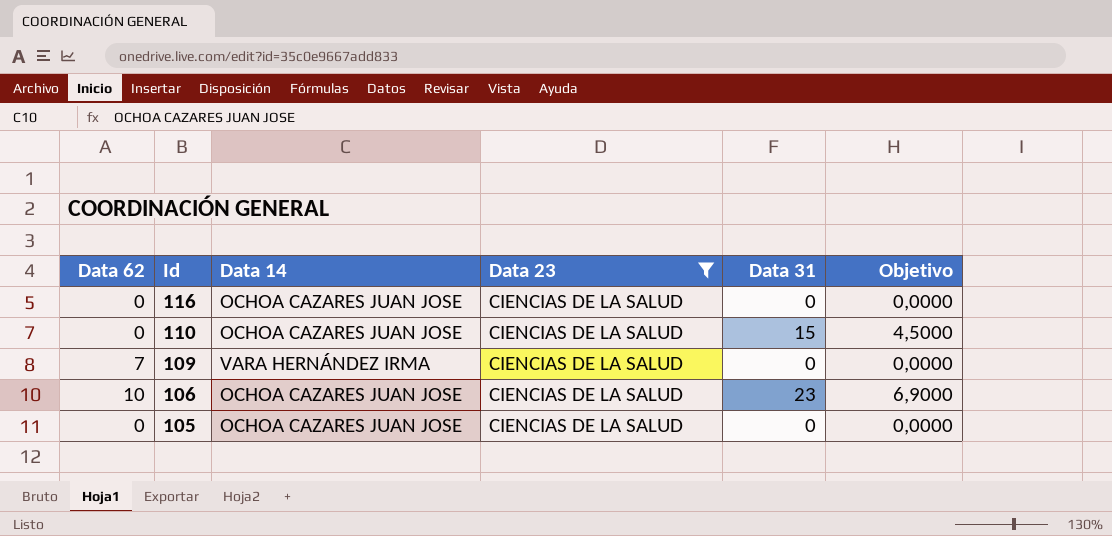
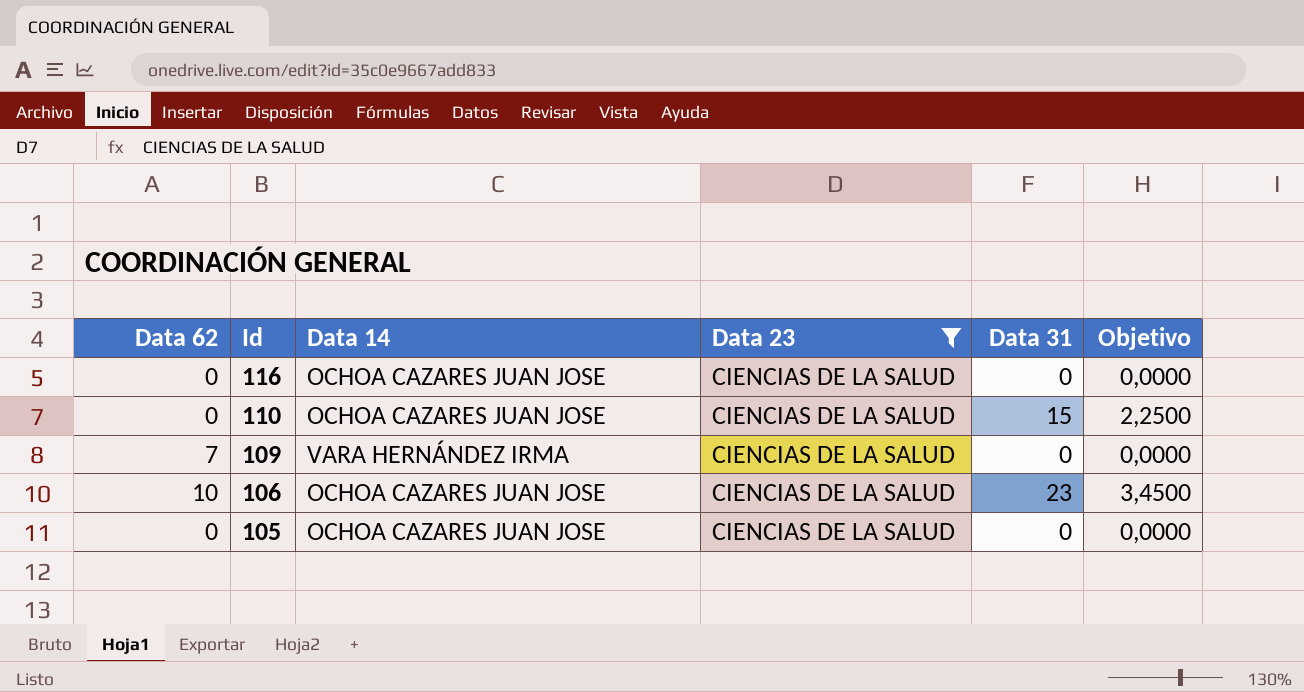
column Objetivo | formula: [Data 31] * 0,3 -> [Data 31] * 0,15

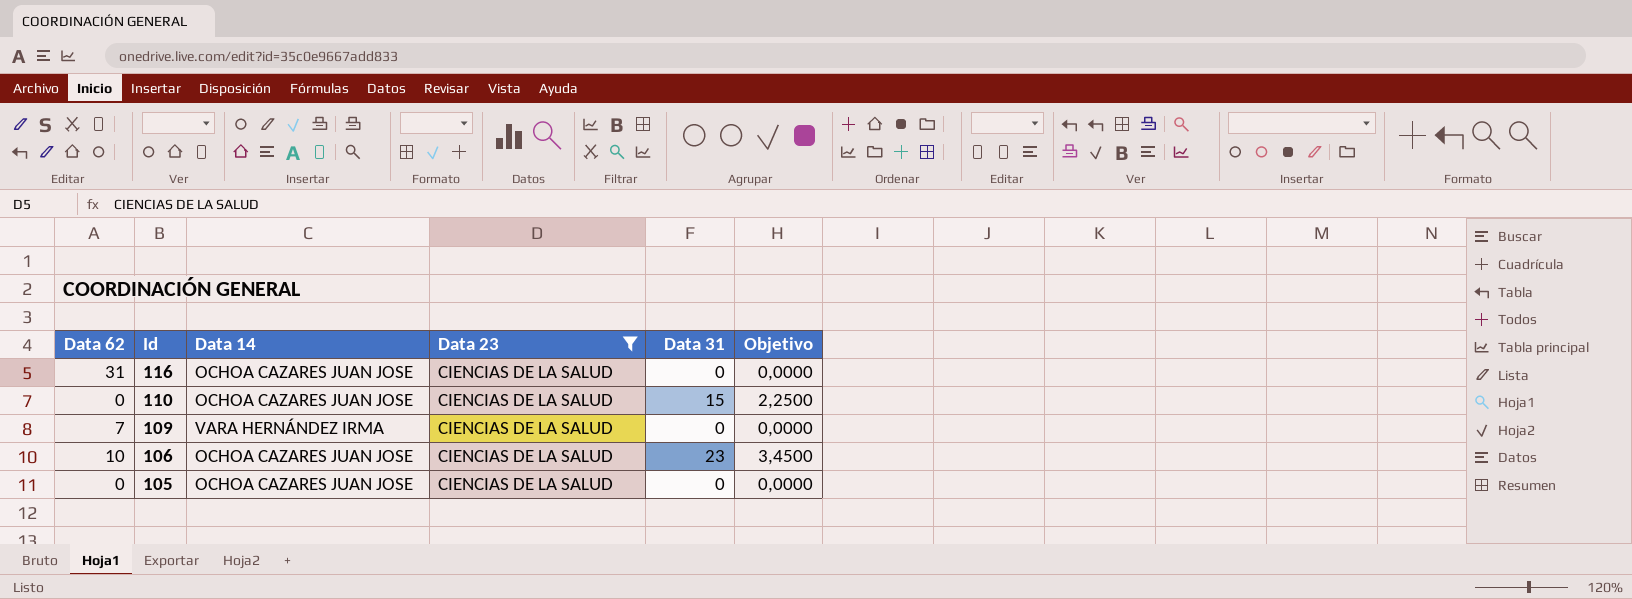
116 | Data 62: 0 -> 31

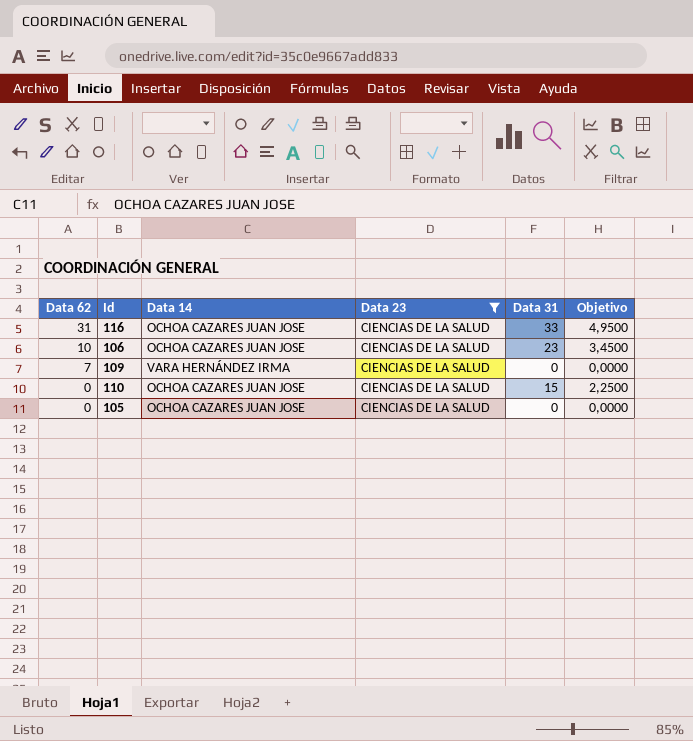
row order: Id descending -> Data 62 descending
116 | Data 31: 0 -> 33
116 | Objetivo: 0,0000 -> 4,9500

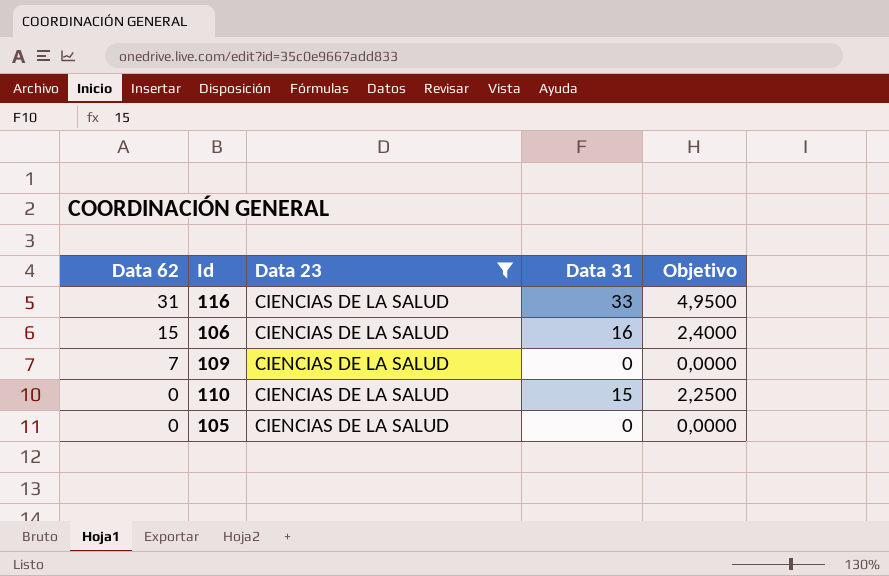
column Data 14 | position: 3 -> none
106 | Data 62: 10 -> 15
106 | Data 31: 23 -> 16
106 | Objetivo: 3,4500 -> 2,4000

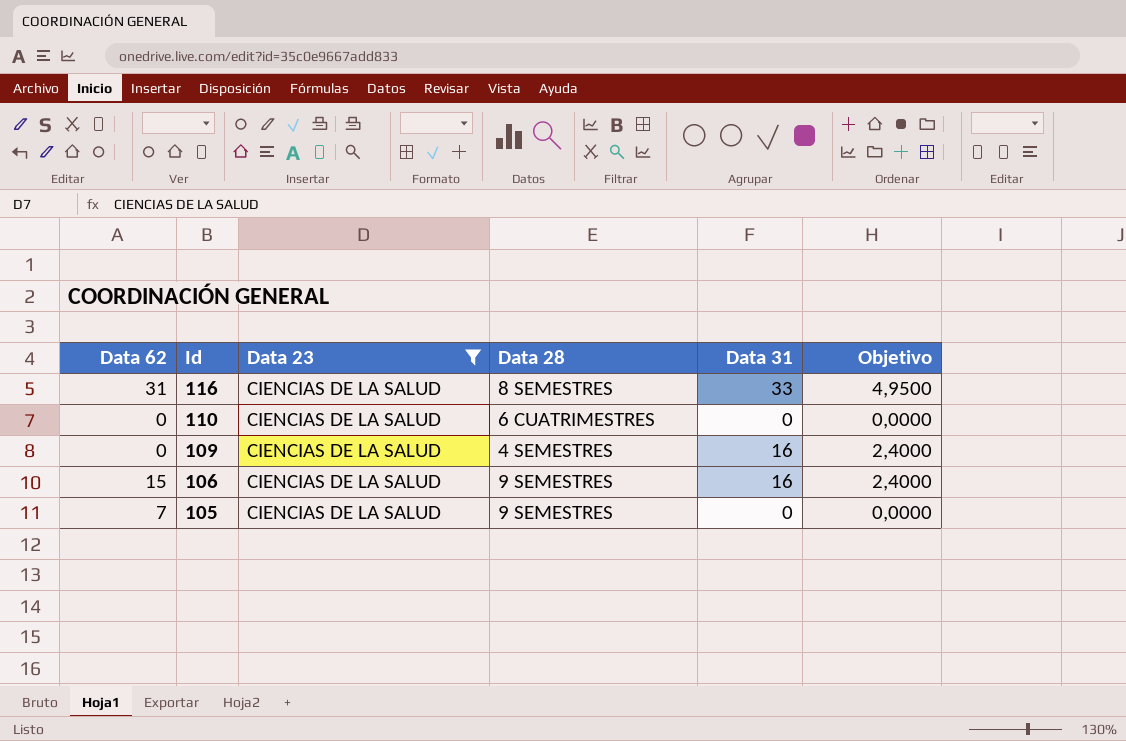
row order: Data 62 descending -> Id descending
column Data 28 | position: none -> 4
110 | Data 31: 15 -> 0
110 | Objetivo: 2,2500 -> 0,0000
109 | Data 62: 7 -> 0
109 | Data 31: 0 -> 16
109 | Objetivo: 0,0000 -> 2,4000
105 | Data 62: 0 -> 7

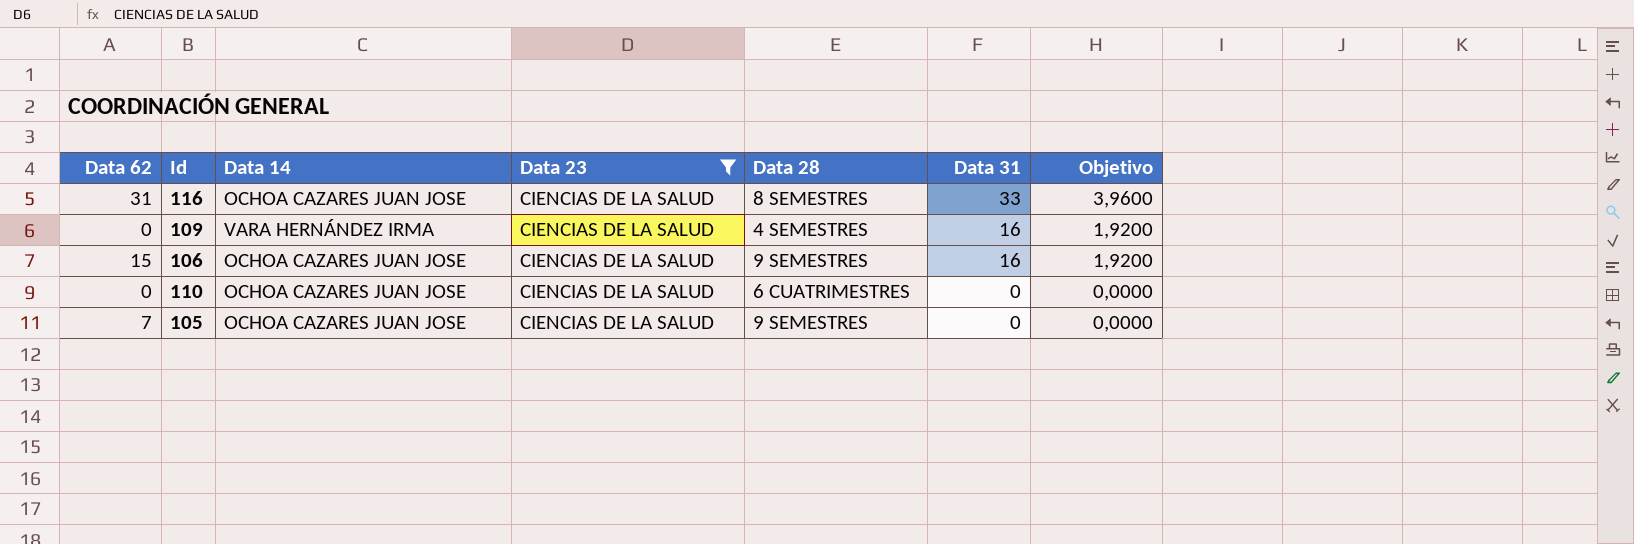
row order: Id descending -> Data 31 descending
column Data 14 | position: none -> 3
column Objetivo | formula: [Data 31] * 0,15 -> [Data 31] * 0,12

